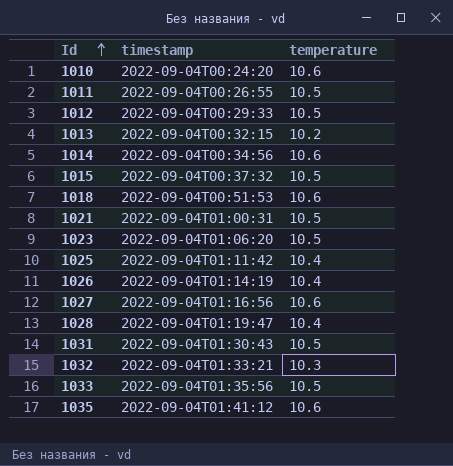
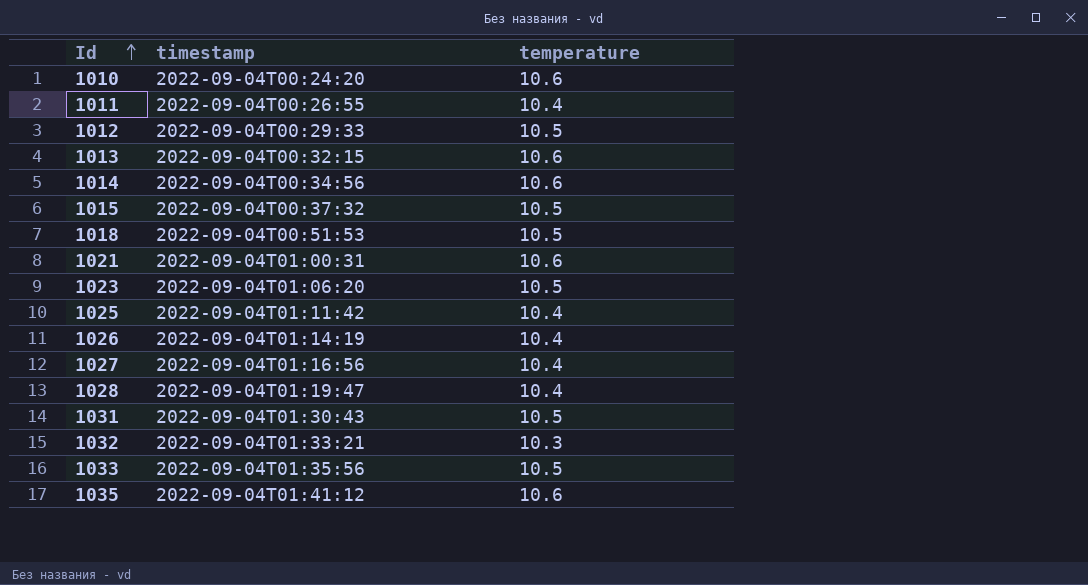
1011 | temperature: 10.5 -> 10.4
1013 | temperature: 10.2 -> 10.6
1018 | temperature: 10.6 -> 10.5
1021 | temperature: 10.5 -> 10.6
1027 | temperature: 10.6 -> 10.4

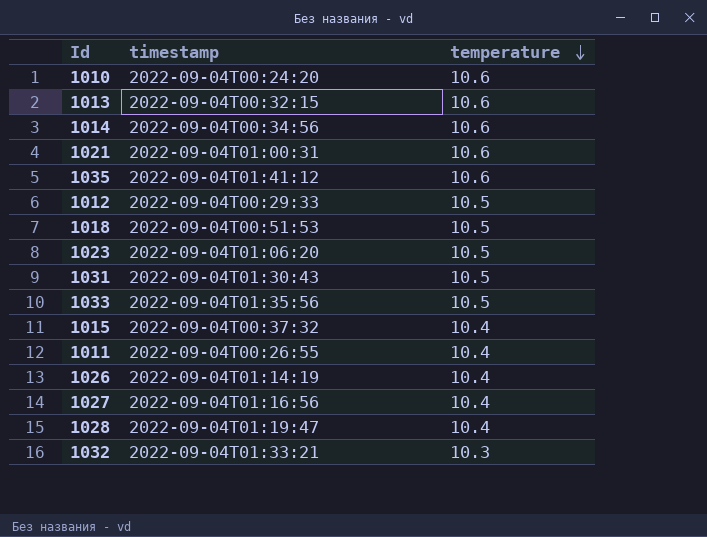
row order: Id ascending -> temperature descending
row 1025: 2022-09-04T01:11:42 | 10.4 -> none
1015 | temperature: 10.5 -> 10.4

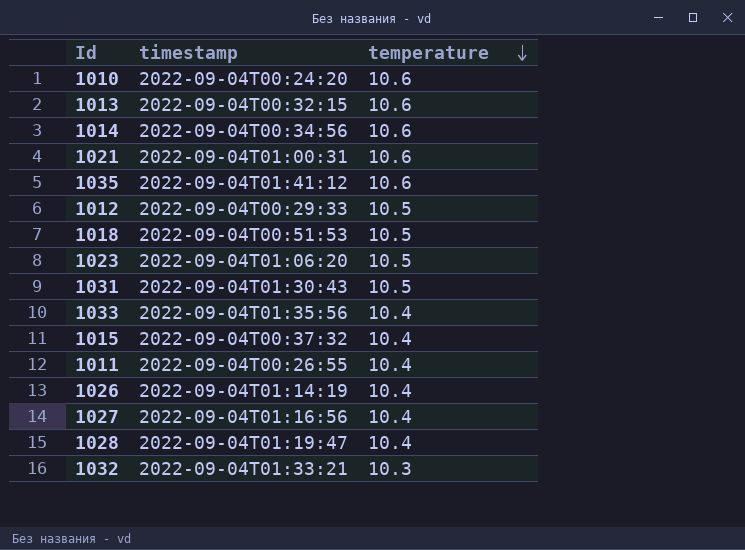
1033 | temperature: 10.5 -> 10.4

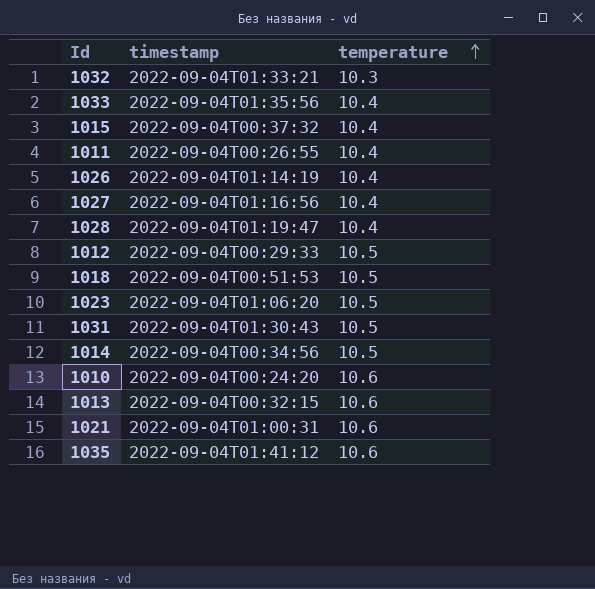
row order: temperature descending -> temperature ascending
1014 | temperature: 10.6 -> 10.5

